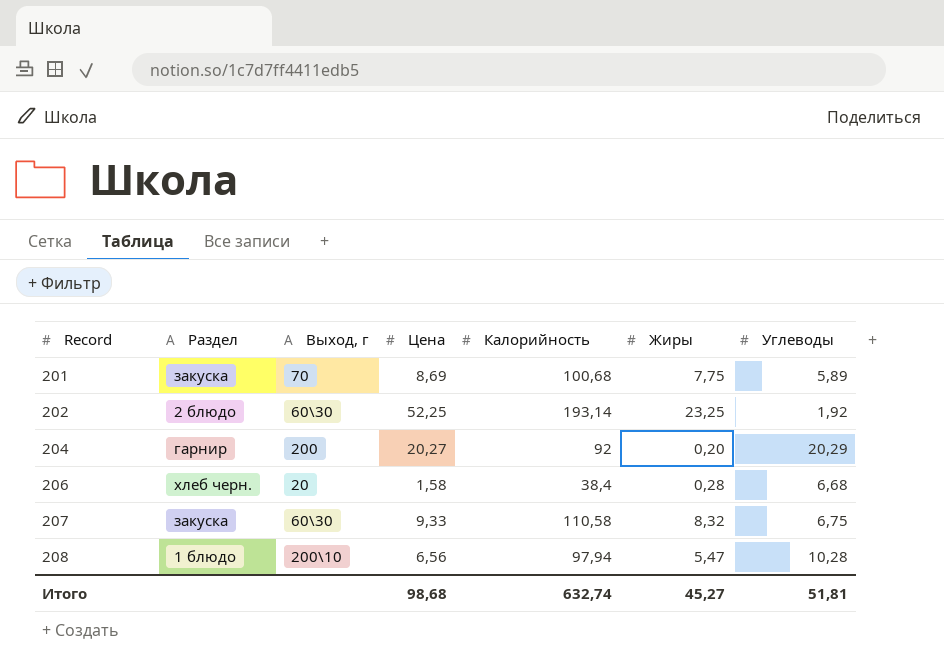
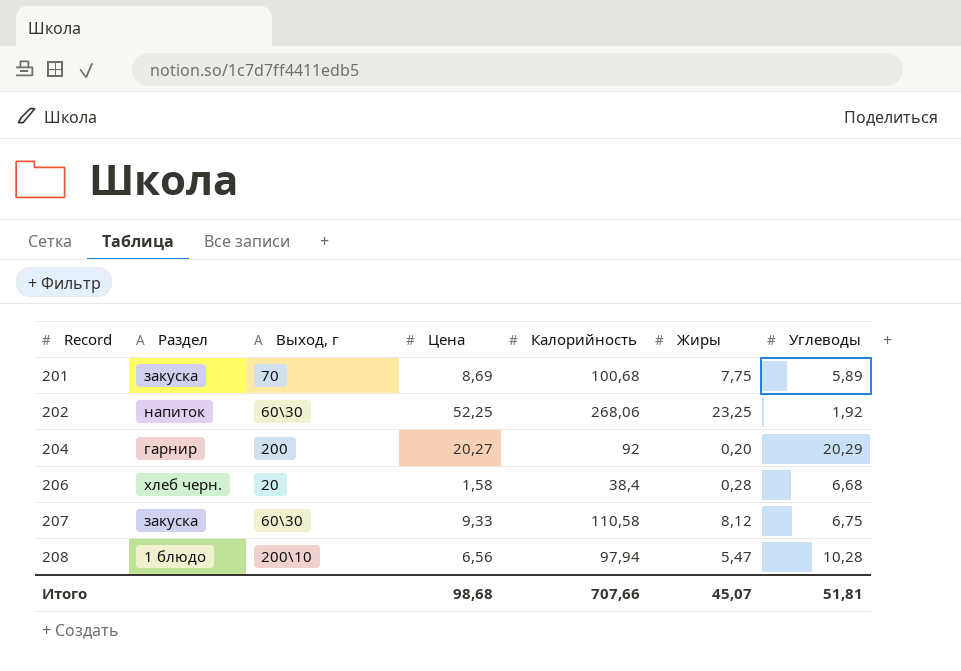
202 | Раздел: 2 блюдо -> напиток
202 | Калорийность: 193,14 -> 268,06
207 | Жиры: 8,32 -> 8,12
Итого | Калорийность: 632,74 -> 707,66
Итого | Жиры: 45,27 -> 45,07

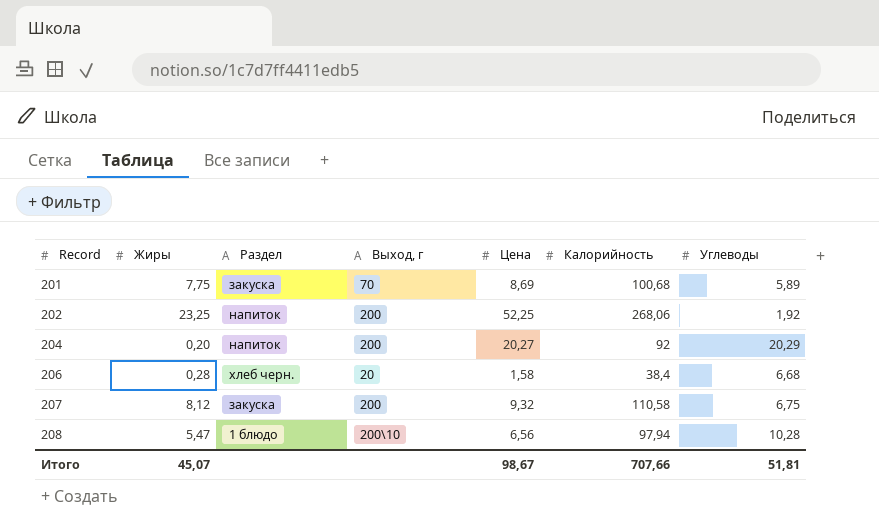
column Жиры | position: 6 -> 2
202 | Выход, г: 60\30 -> 200
204 | Раздел: гарнир -> напиток
207 | Выход, г: 60\30 -> 200
207 | Цена: 9,33 -> 9,32
Итого | Цена: 98,68 -> 98,67

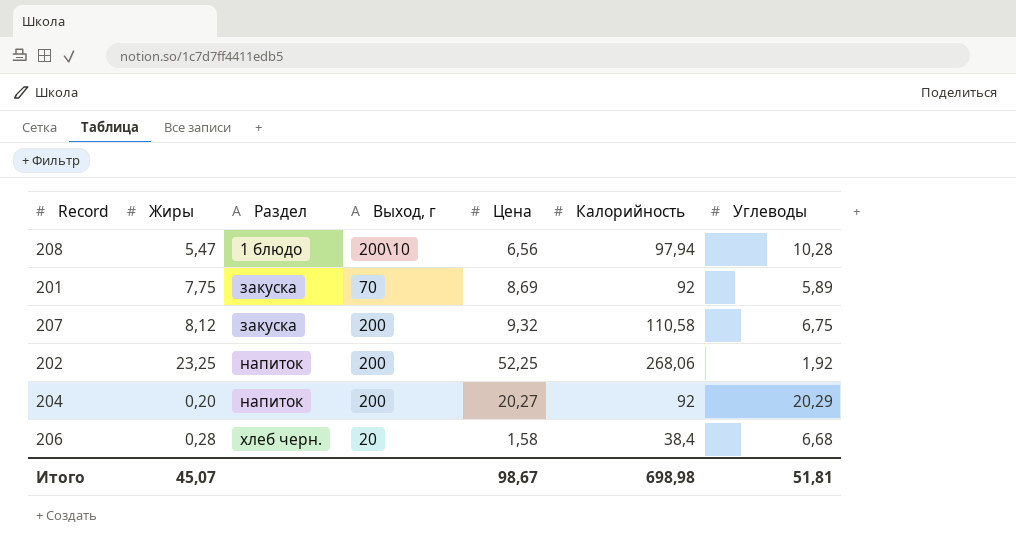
row order: Record ascending -> Раздел ascending
201 | Калорийность: 100,68 -> 92
Итого | Калорийность: 707,66 -> 698,98

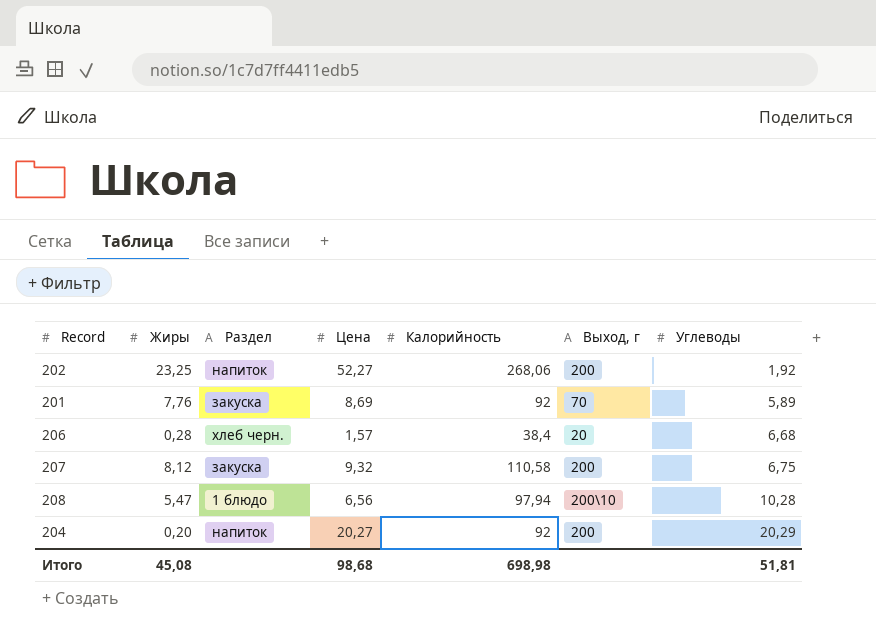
row order: Раздел ascending -> Углеводы ascending
column Выход, г | position: 4 -> 6
202 | Цена: 52,25 -> 52,27
201 | Жиры: 7,75 -> 7,76
206 | Цена: 1,58 -> 1,57
Итого | Жиры: 45,07 -> 45,08
Итого | Цена: 98,67 -> 98,68

